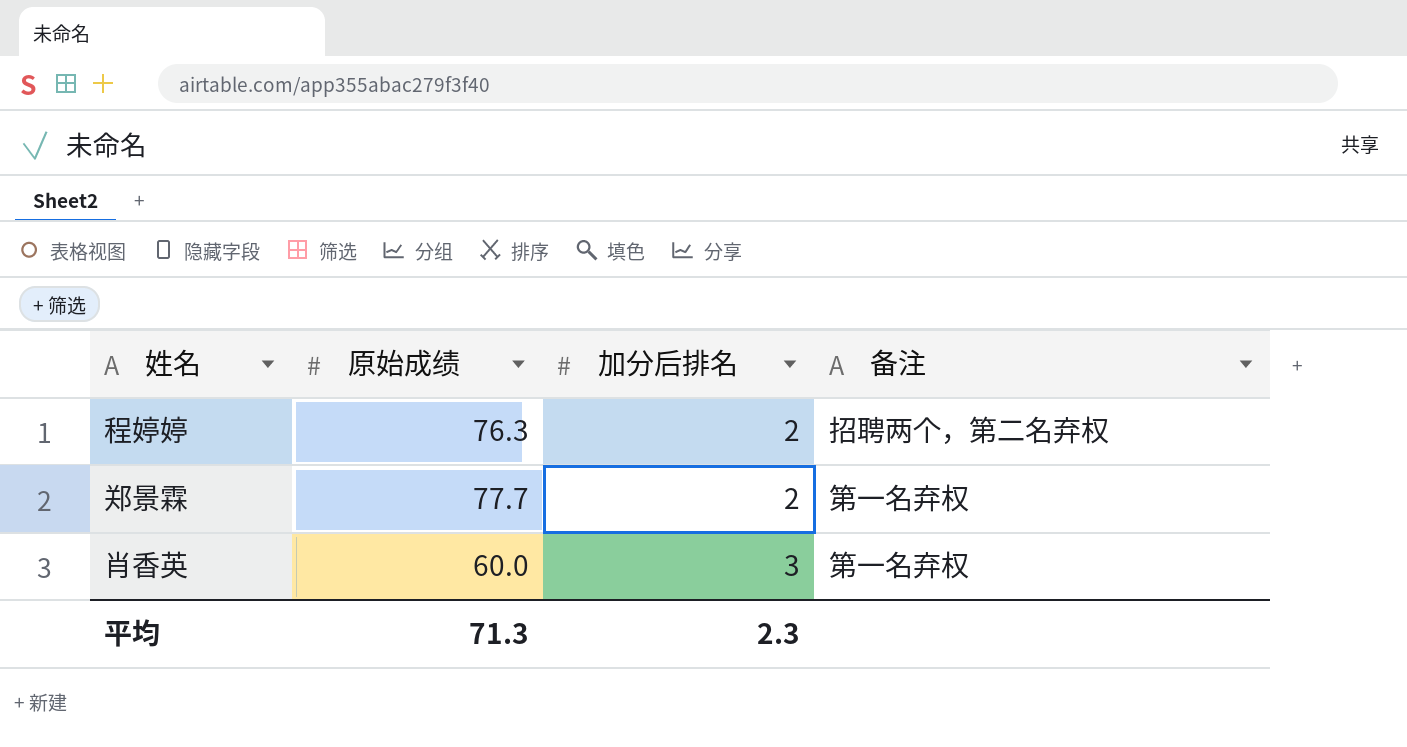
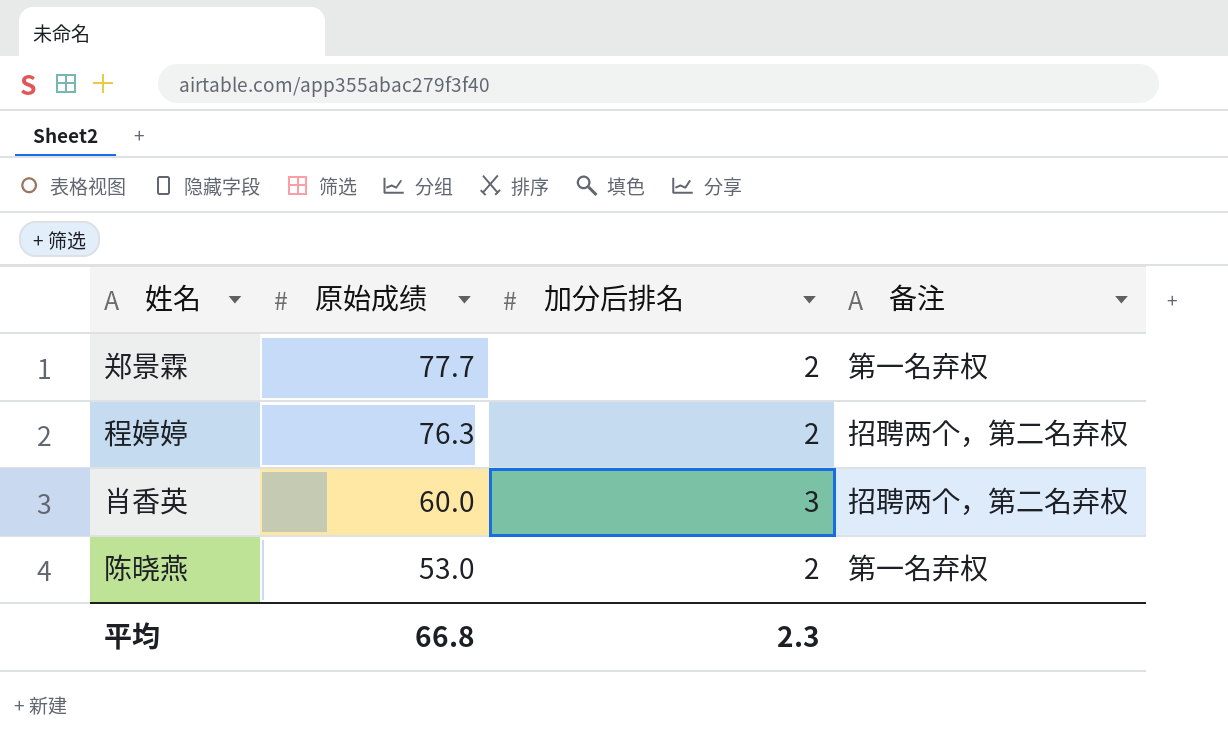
row order: 加分后排名 ascending -> 原始成绩 descending
肖香英 | 备注: 第一名弃权 -> 招聘两个，第二名弃权
row 陈晓燕: none -> 53.0 | 2 | 第一名弃权
平均 | 原始成绩: 71.3 -> 66.8

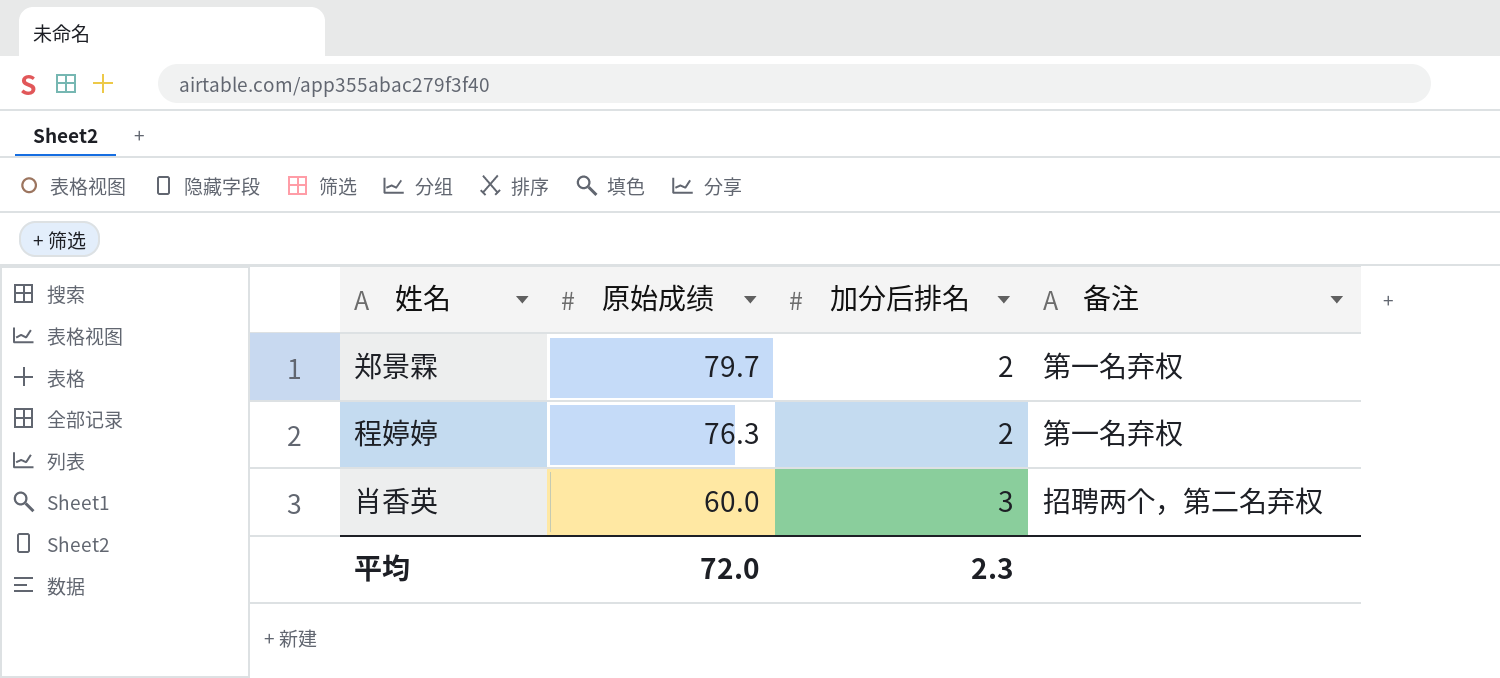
row 陈晓燕: 53.0 | 2 | 第一名弃权 -> none
郑景霖 | 原始成绩: 77.7 -> 79.7
程婷婷 | 备注: 招聘两个，第二名弃权 -> 第一名弃权
平均 | 原始成绩: 66.8 -> 72.0

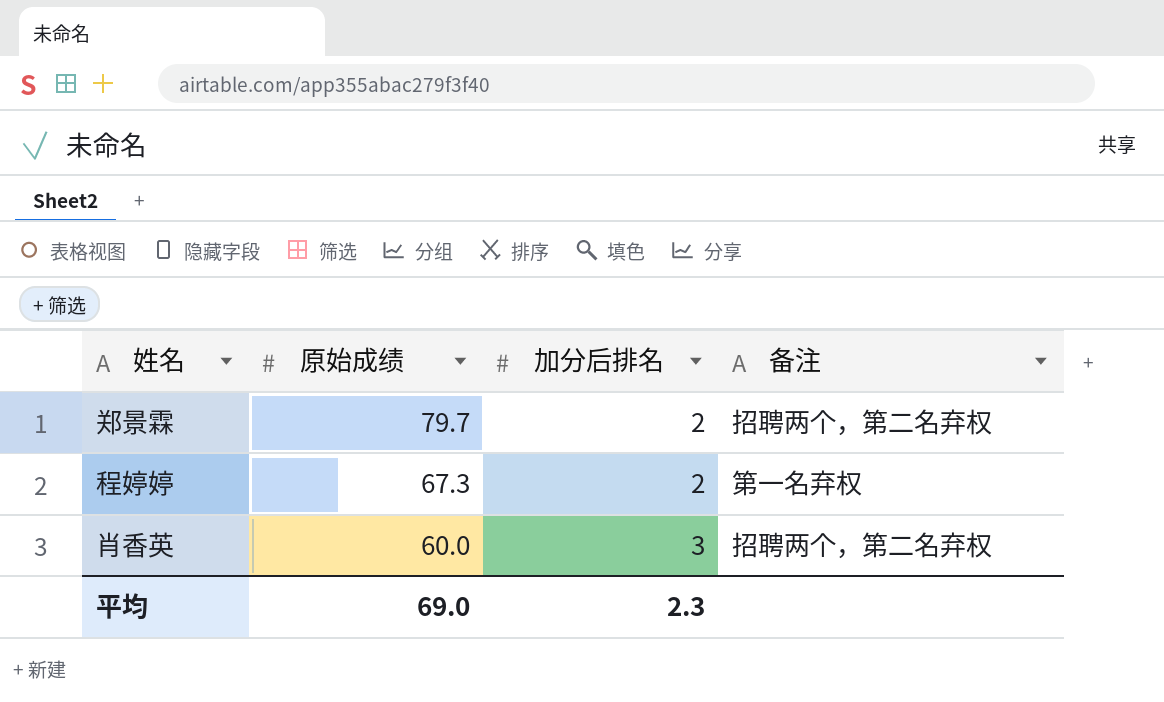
郑景霖 | 备注: 第一名弃权 -> 招聘两个，第二名弃权
程婷婷 | 原始成绩: 76.3 -> 67.3
平均 | 原始成绩: 72.0 -> 69.0

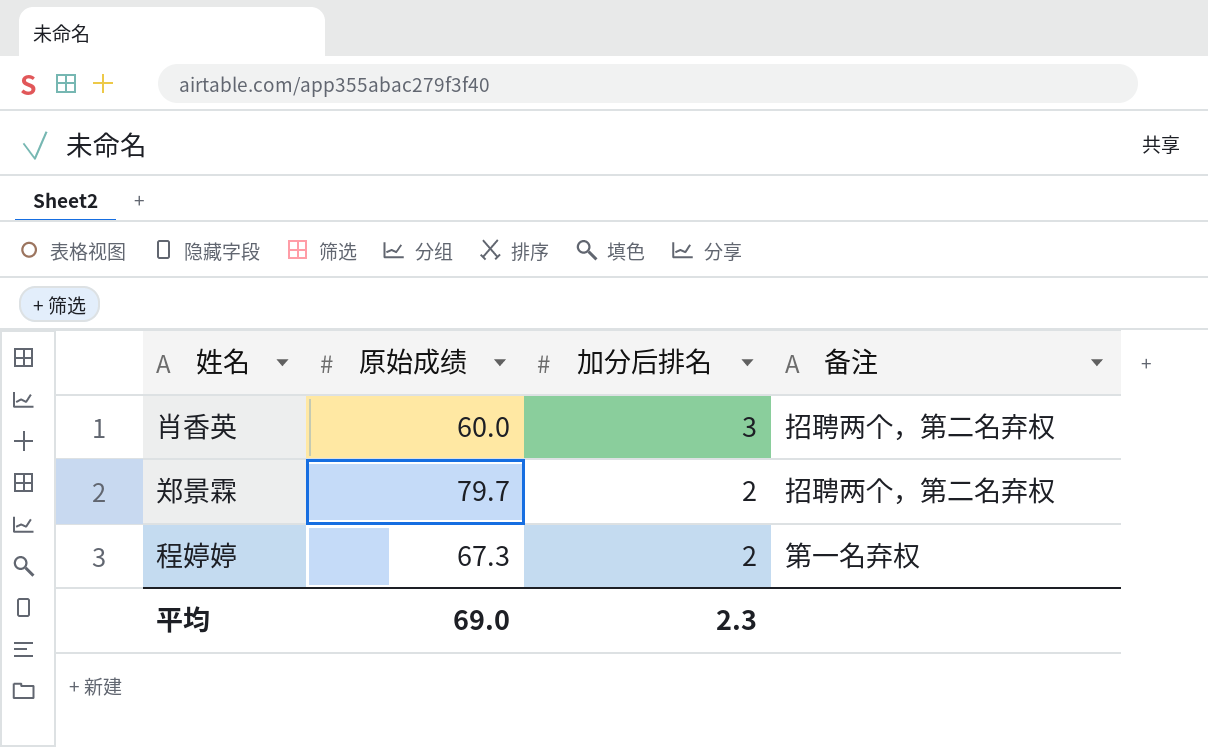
row order: 原始成绩 descending -> 加分后排名 descending

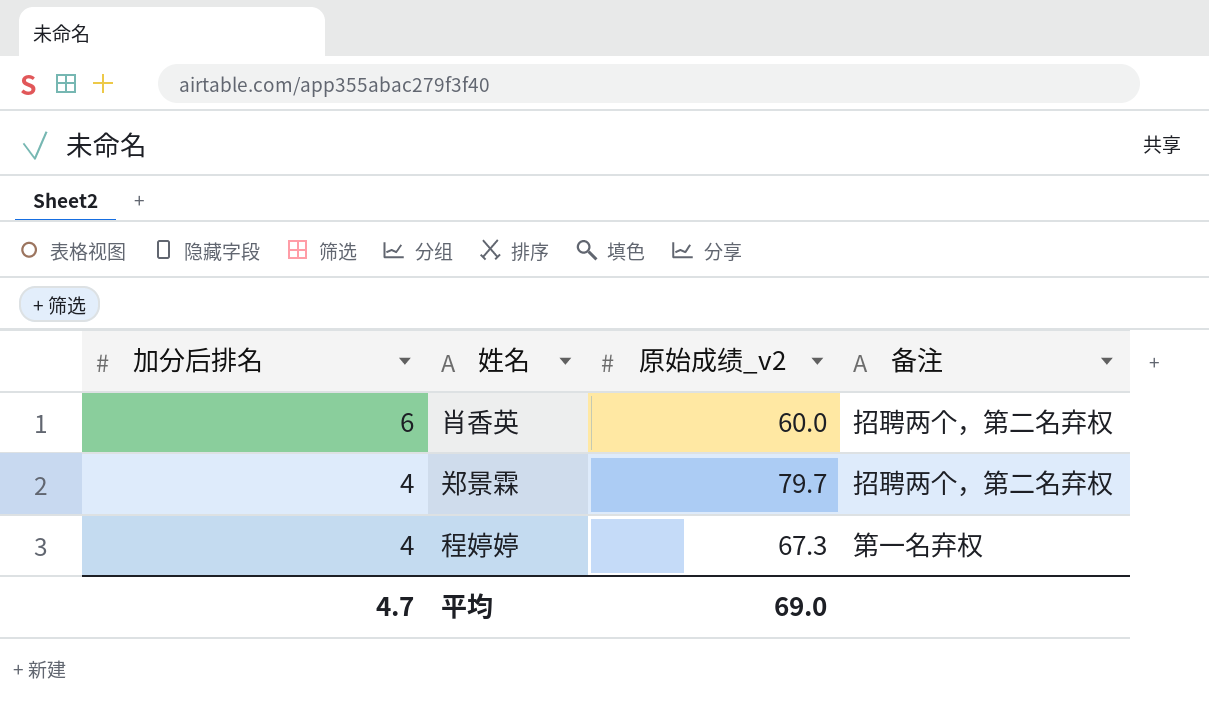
column 加分后排名 | position: 3 -> 1
column name: 原始成绩 -> 原始成绩_v2
肖香英 | 加分后排名: 3 -> 6
郑景霖 | 加分后排名: 2 -> 4
程婷婷 | 加分后排名: 2 -> 4
平均 | 加分后排名: 2.3 -> 4.7

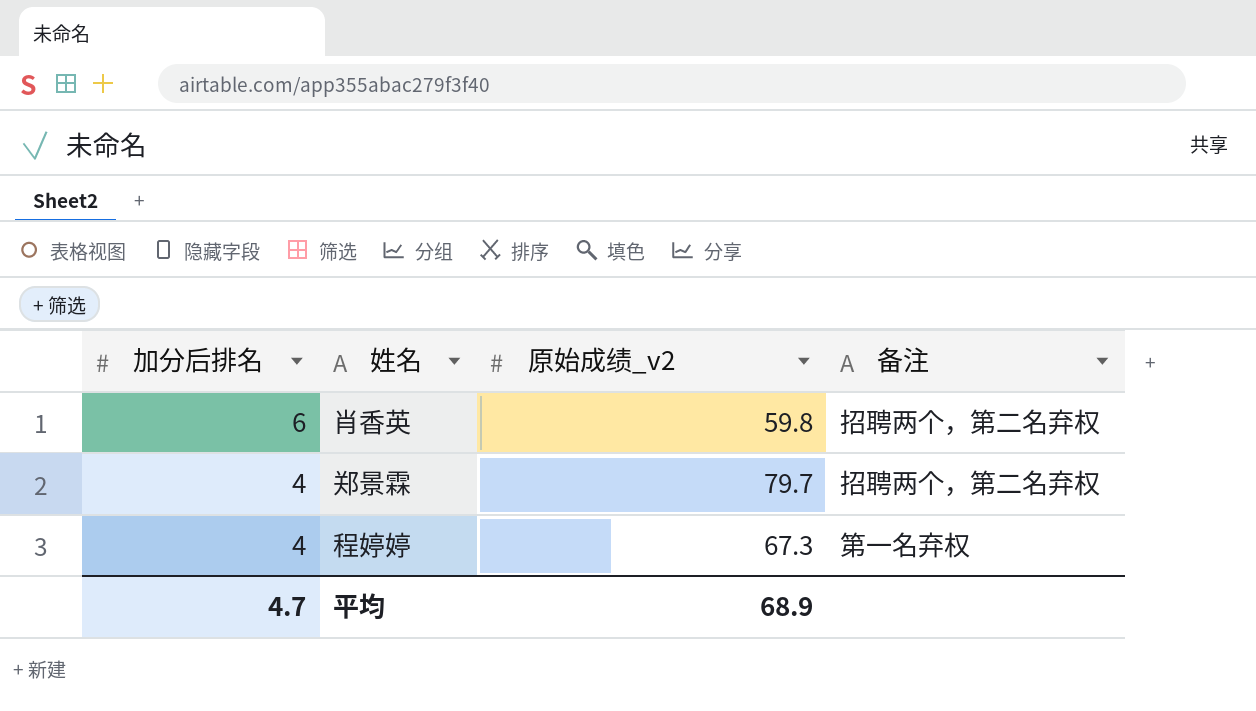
肖香英 | 原始成绩_v2: 60.0 -> 59.8
平均 | 原始成绩_v2: 69.0 -> 68.9

